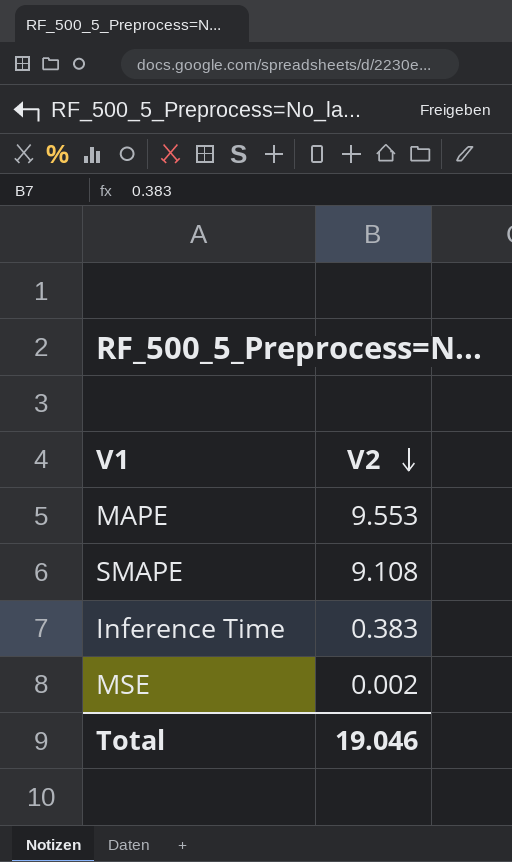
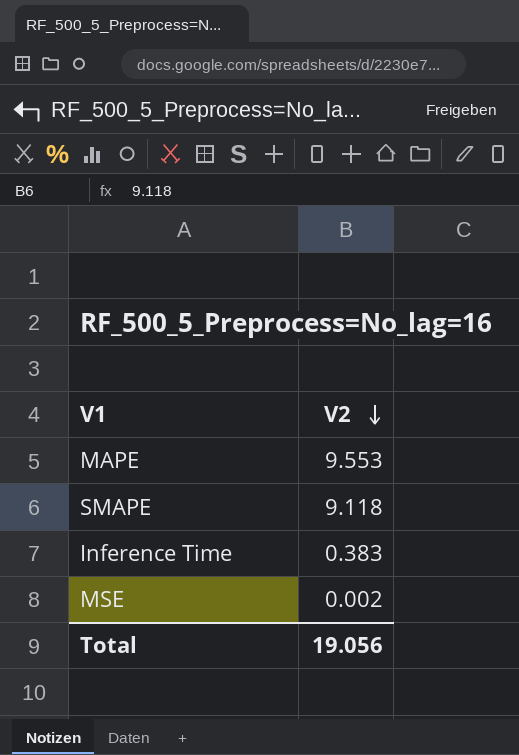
SMAPE | V2: 9.108 -> 9.118
Total | V2: 19.046 -> 19.056

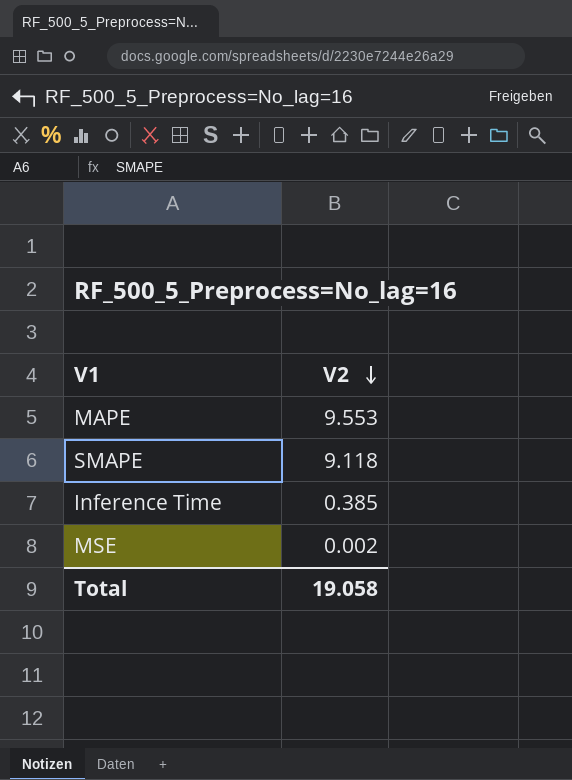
Inference Time | V2: 0.383 -> 0.385
Total | V2: 19.056 -> 19.058

